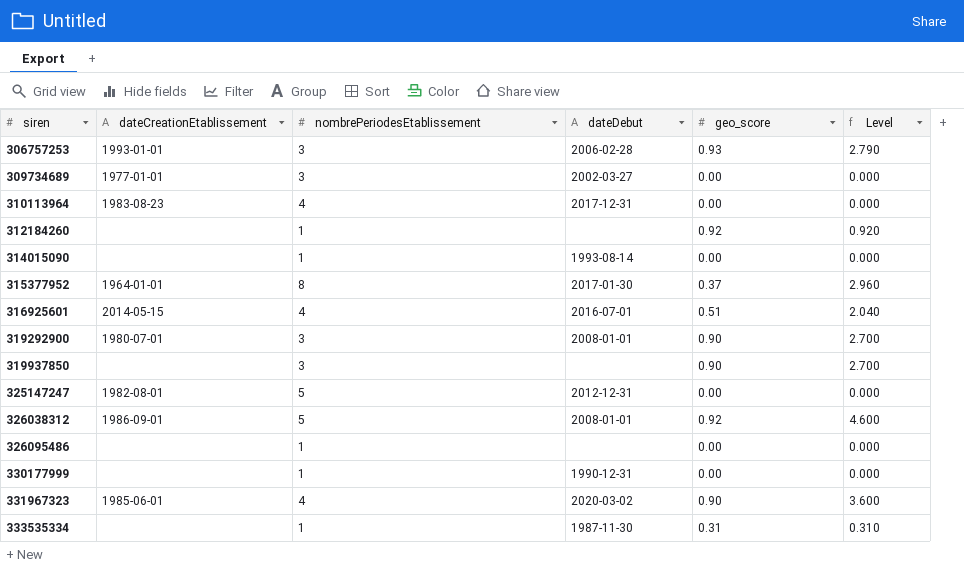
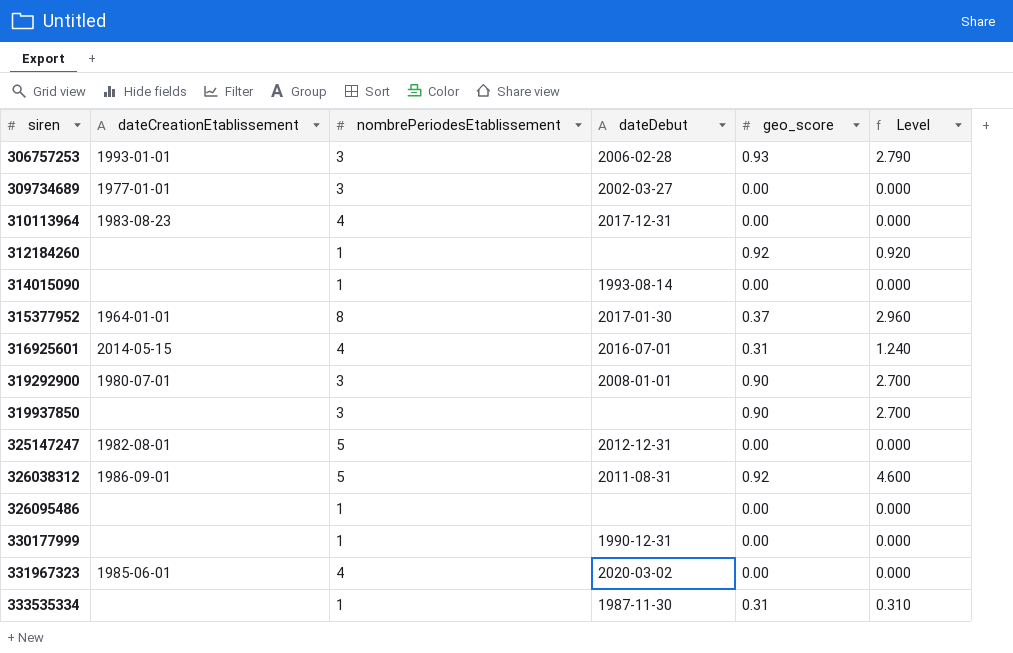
316925601 | geo_score: 0.51 -> 0.31
316925601 | Level: 2.040 -> 1.240
326038312 | dateDebut: 2008-01-01 -> 2011-08-31
331967323 | geo_score: 0.90 -> 0.00
331967323 | Level: 3.600 -> 0.000

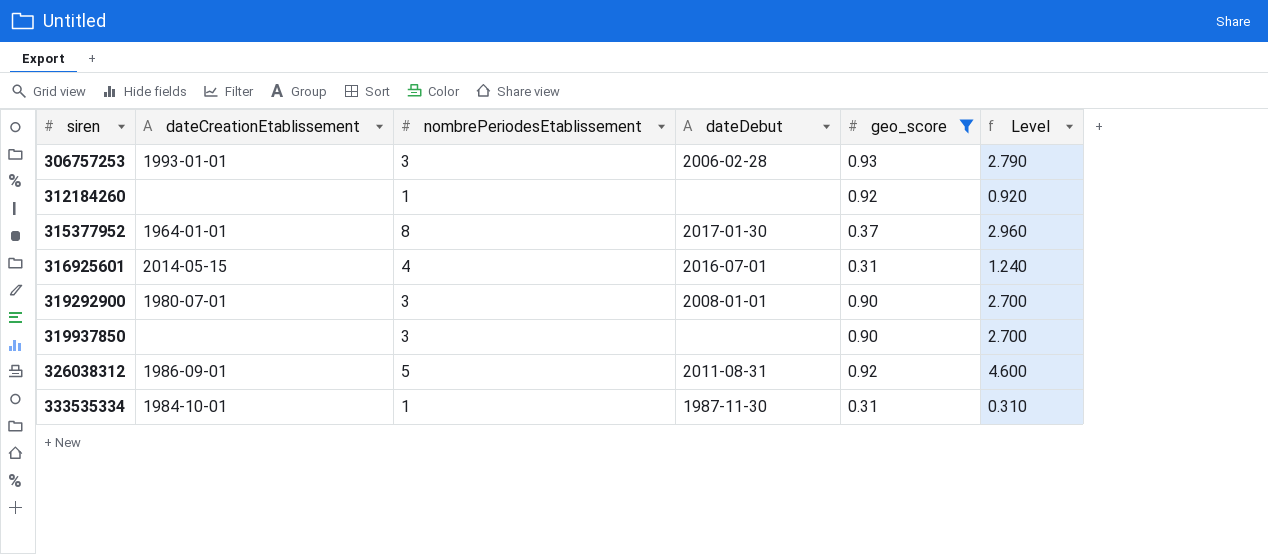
filter: none -> geo_score != 0.00
333535334 | dateCreationEtablissement: none -> 1984-10-01

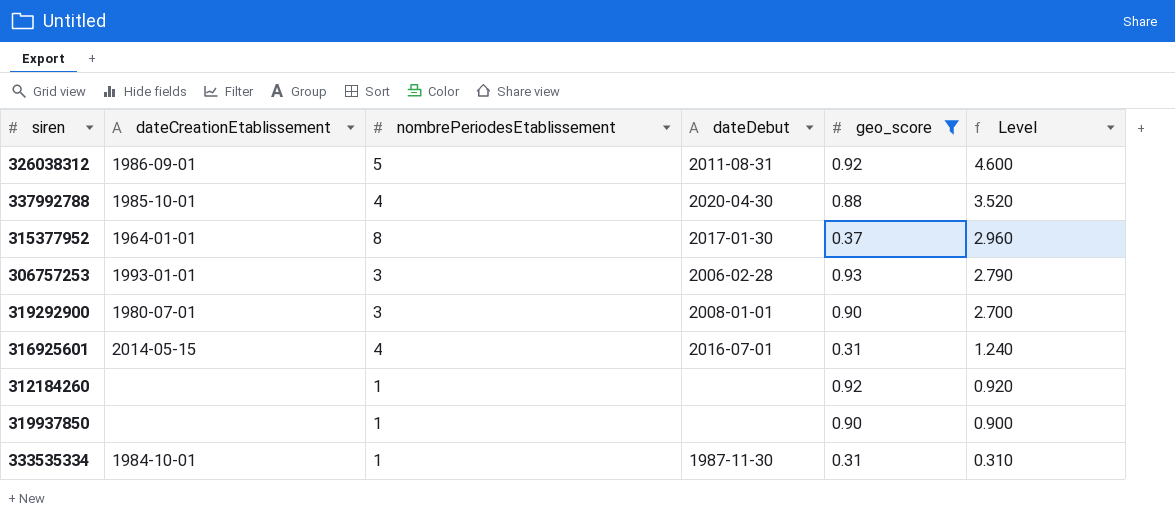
row order: siren ascending -> Level descending
row 337992788: none -> 1985-10-01 | 4 | 2020-04-30 | 0.88 | 3.520
319937850 | nombrePeriodesEtablissement: 3 -> 1
319937850 | Level: 2.700 -> 0.900

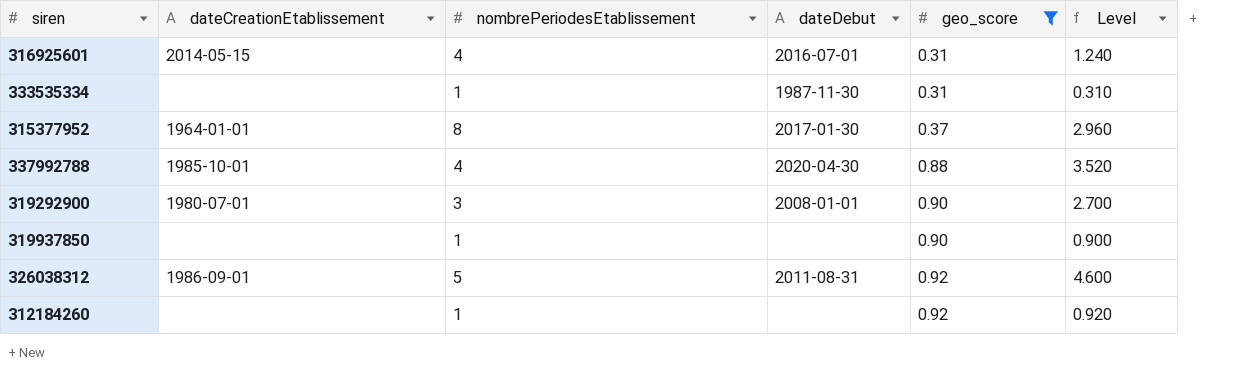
row order: Level descending -> geo_score ascending
row 306757253: 1993-01-01 | 3 | 2006-02-28 | 0.93 | 2.790 -> none
333535334 | dateCreationEtablissement: 1984-10-01 -> none

